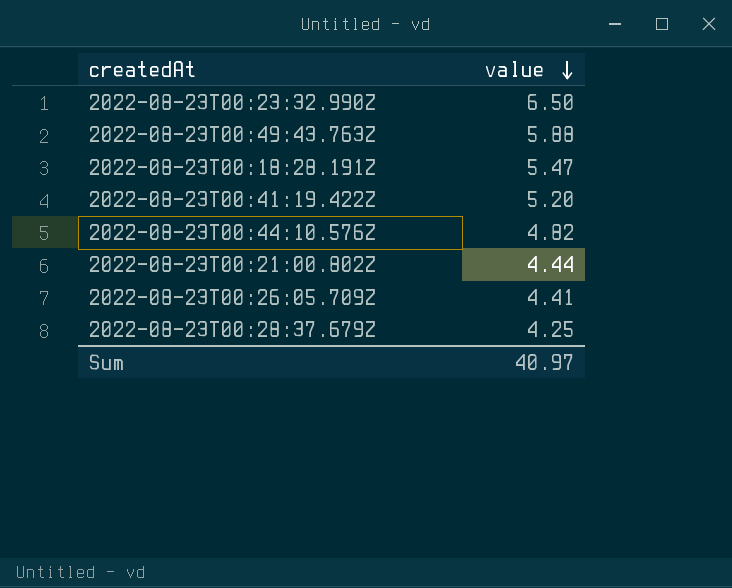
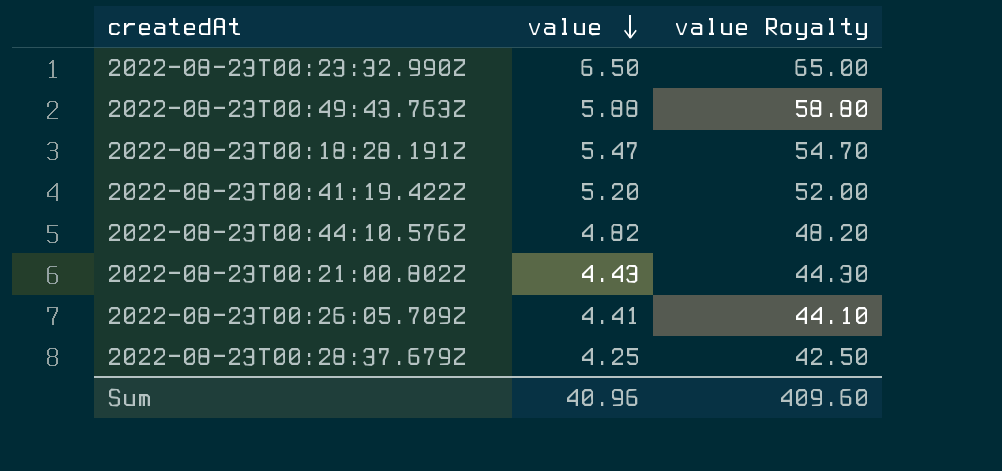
column value Royalty | formula: none -> [value] * 10
2022-08-23T00:21:00.802Z | value: 4.44 -> 4.43
Sum | value: 40.97 -> 40.96

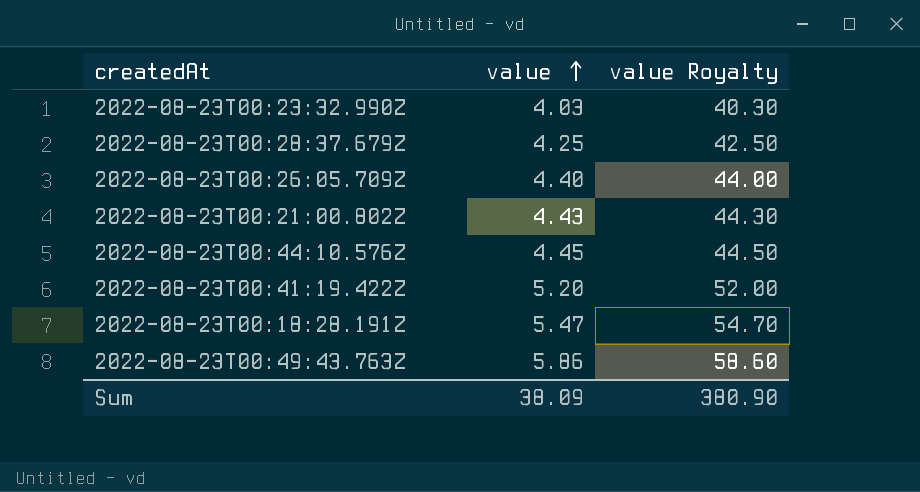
row order: value descending -> value ascending
2022-08-23T00:23:32.990Z | value: 6.50 -> 4.03
2022-08-23T00:23:32.990Z | value Royalty: 65.00 -> 40.30
2022-08-23T00:26:05.709Z | value: 4.41 -> 4.40
2022-08-23T00:26:05.709Z | value Royalty: 44.10 -> 44.00
2022-08-23T00:44:10.576Z | value: 4.82 -> 4.45
2022-08-23T00:44:10.576Z | value Royalty: 48.20 -> 44.50
2022-08-23T00:49:43.763Z | value: 5.88 -> 5.86
2022-08-23T00:49:43.763Z | value Royalty: 58.80 -> 58.60
Sum | value: 40.96 -> 38.09
Sum | value Royalty: 409.60 -> 380.90

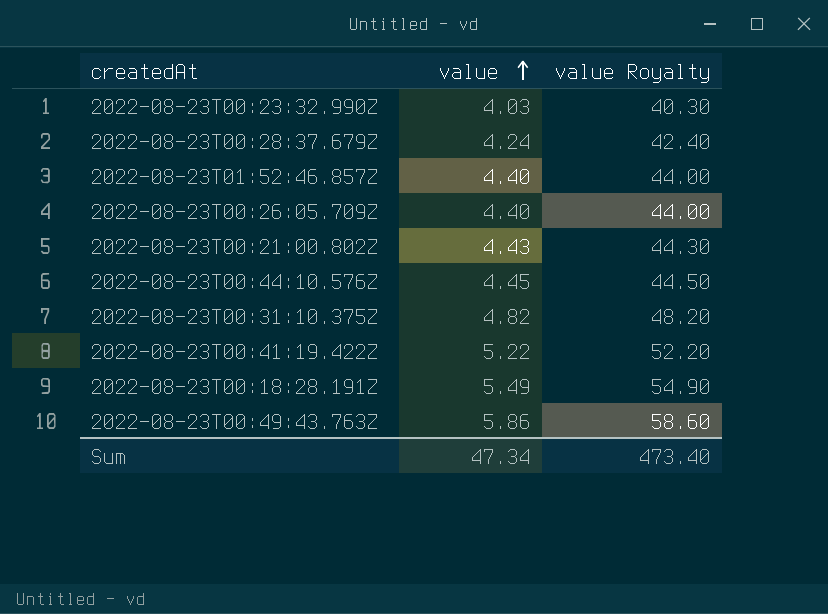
2022-08-23T00:28:37.679Z | value: 4.25 -> 4.24
2022-08-23T00:28:37.679Z | value Royalty: 42.50 -> 42.40
row 2022-08-23T01:52:46.857Z: none -> 4.40 | 44.00
row 2022-08-23T00:31:10.375Z: none -> 4.82 | 48.20
2022-08-23T00:41:19.422Z | value: 5.20 -> 5.22
2022-08-23T00:41:19.422Z | value Royalty: 52.00 -> 52.20
2022-08-23T00:18:28.191Z | value: 5.47 -> 5.49
2022-08-23T00:18:28.191Z | value Royalty: 54.70 -> 54.90
Sum | value: 38.09 -> 47.34
Sum | value Royalty: 380.90 -> 473.40

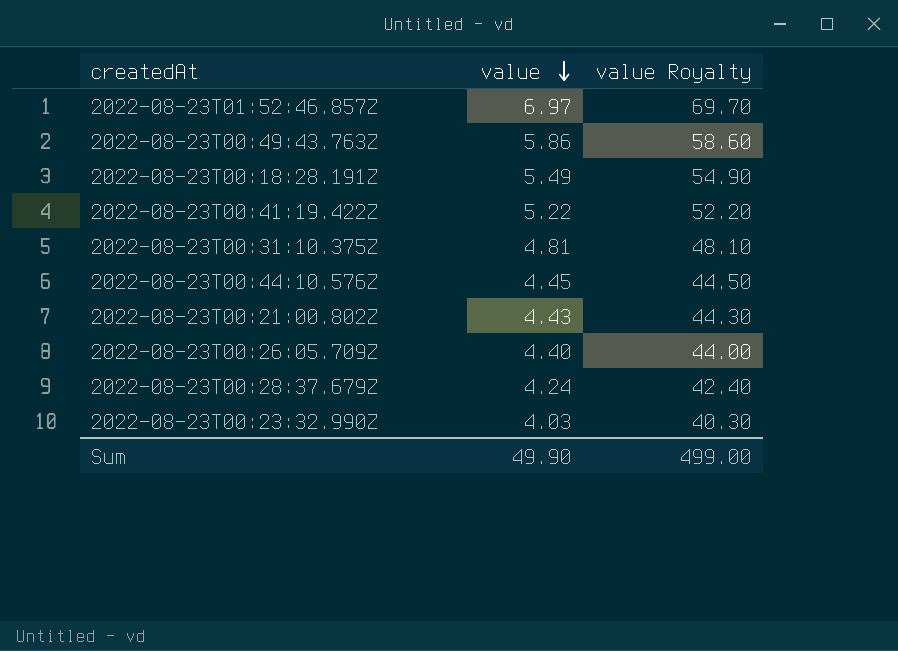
row order: value ascending -> value descending
2022-08-23T01:52:46.857Z | value: 4.40 -> 6.97
2022-08-23T01:52:46.857Z | value Royalty: 44.00 -> 69.70
2022-08-23T00:31:10.375Z | value: 4.82 -> 4.81
2022-08-23T00:31:10.375Z | value Royalty: 48.20 -> 48.10
Sum | value: 47.34 -> 49.90
Sum | value Royalty: 473.40 -> 499.00

